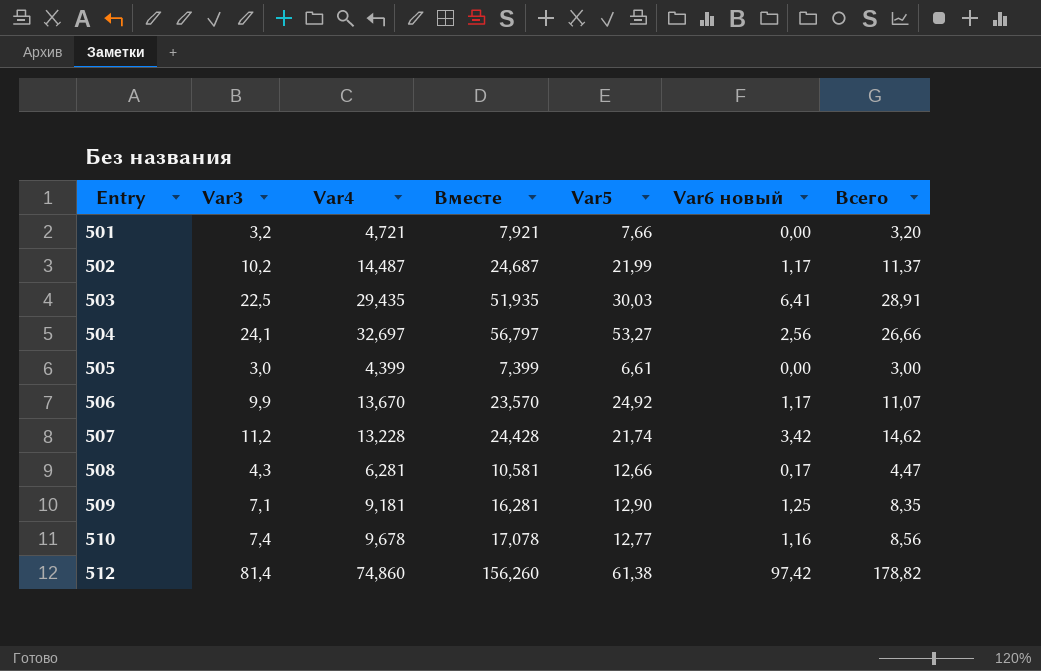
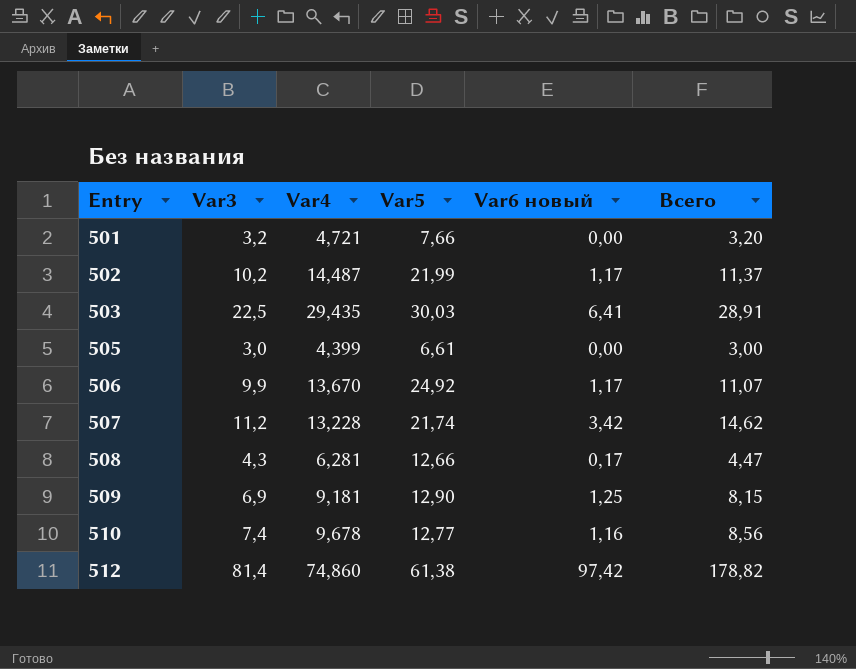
column Вместе | formula: [Var3] + [Var4] -> none
row 504: 24,1 | 32,697 | 56,797 | 53,27 | 2,56 | 26,66 -> none
509 | Var3: 7,1 -> 6,9
509 | Всего: 8,35 -> 8,15

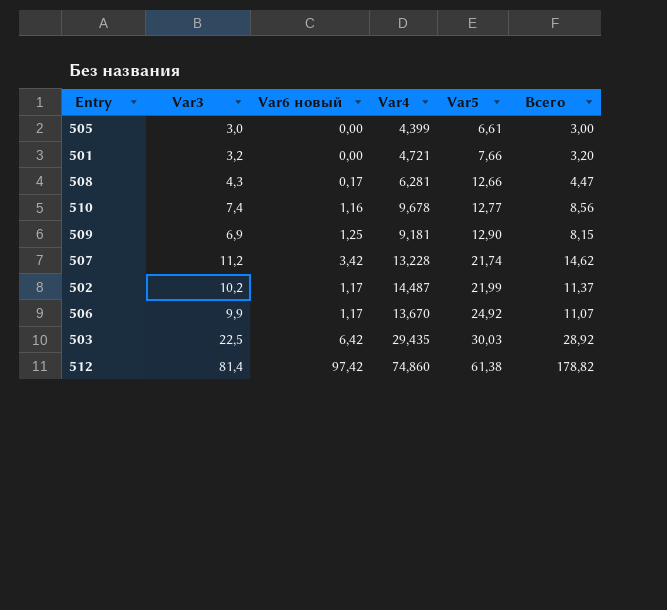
row order: Entry ascending -> Var5 ascending
column Var6 новый | position: 5 -> 3
503 | Var6 новый: 6,41 -> 6,42
503 | Всего: 28,91 -> 28,92

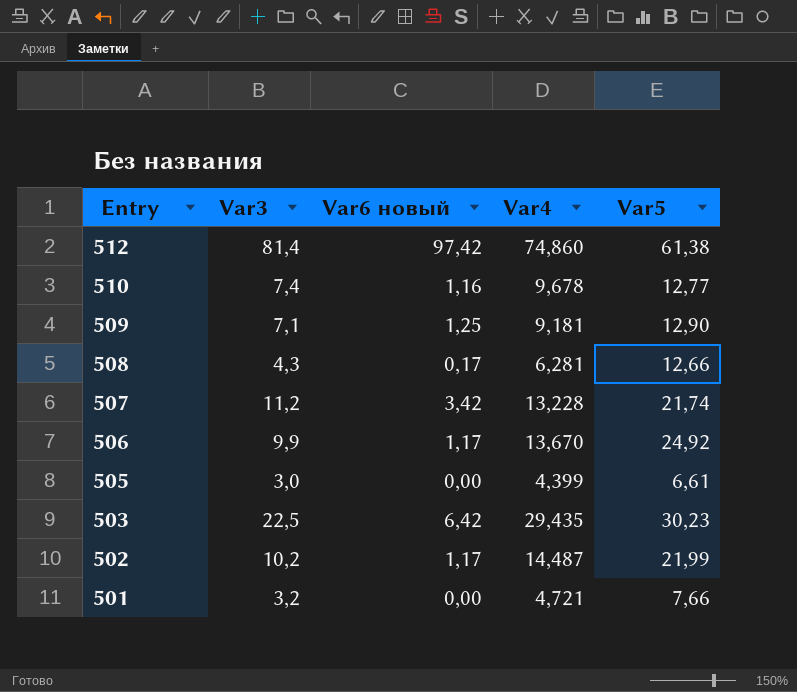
row order: Var5 ascending -> Entry descending
column Всего | formula: [Var3] + [Var6 новый] -> none
509 | Var3: 6,9 -> 7,1
503 | Var5: 30,03 -> 30,23

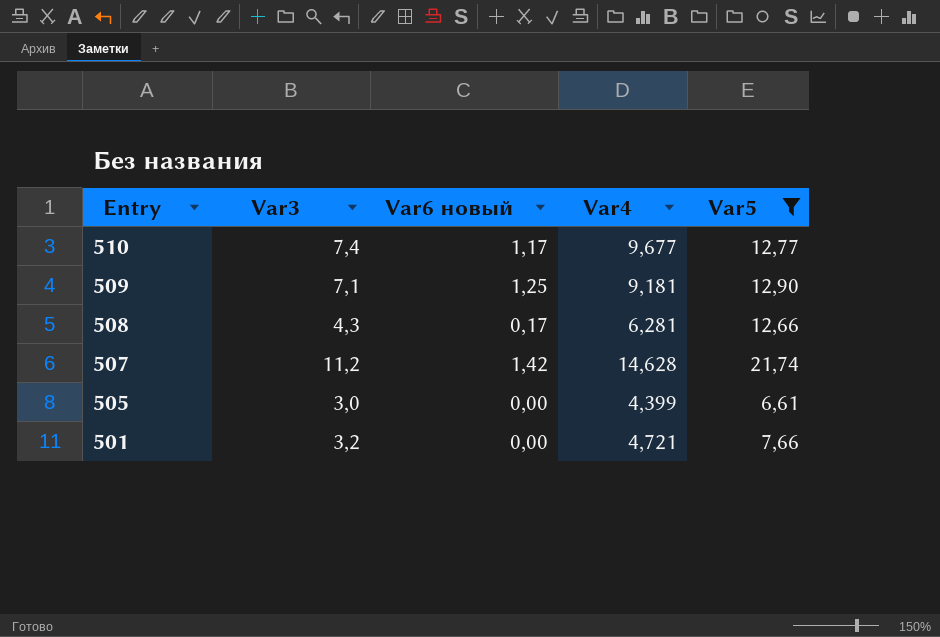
filter: none -> Var5 <= 21,74
510 | Var6 новый: 1,16 -> 1,17
510 | Var4: 9,678 -> 9,677
507 | Var6 новый: 3,42 -> 1,42
507 | Var4: 13,228 -> 14,628

